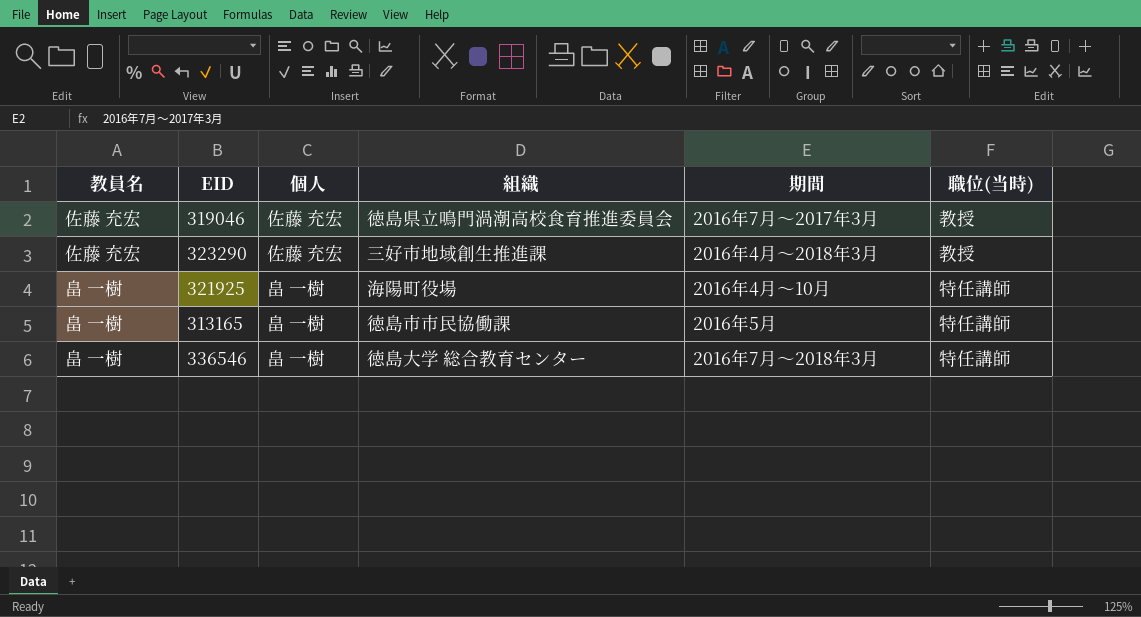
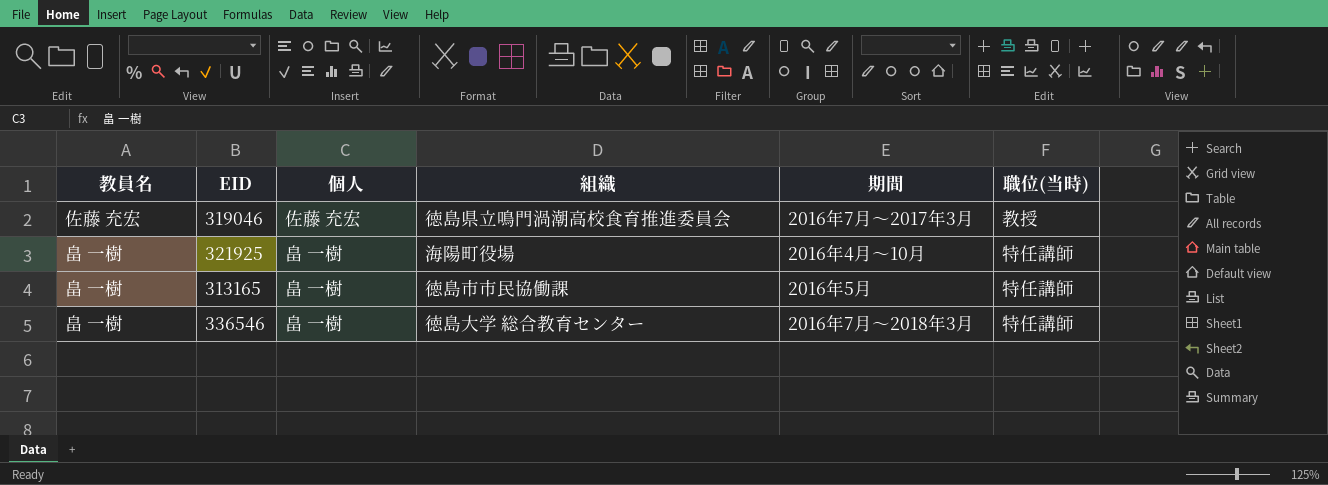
row 323290: 佐藤 充宏 | 佐藤 充宏 | 三好市地域創生推進課 | 2016年4月〜2018年3月 | 教授 -> none

